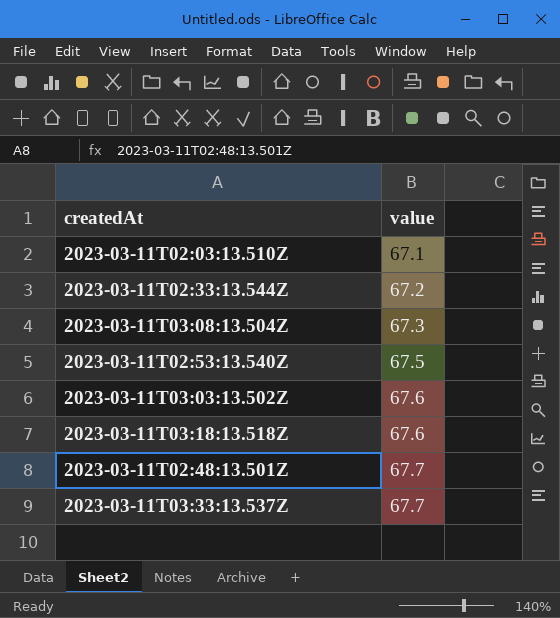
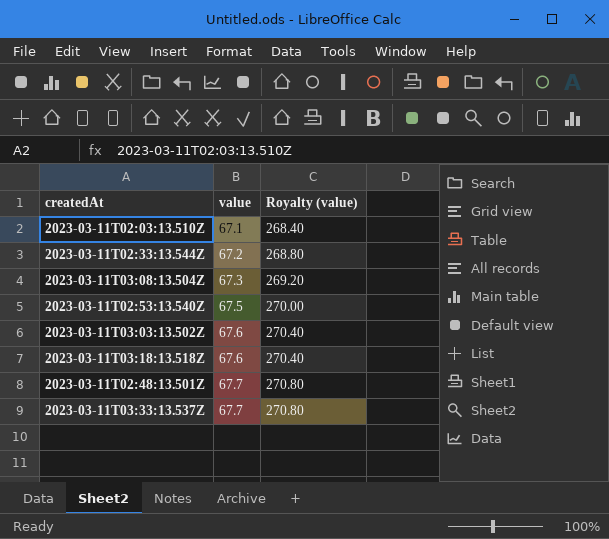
column Royalty (value) | formula: none -> [value] * 4

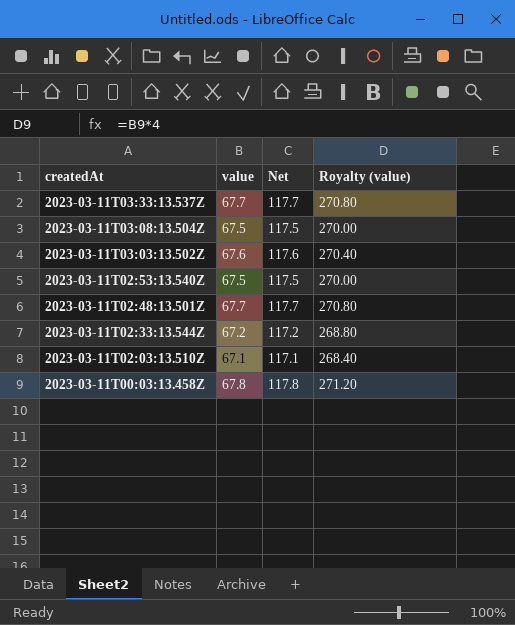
row order: value ascending -> createdAt descending
column Net | formula: none -> [value] + 50
row 2023-03-11T03:18:13.518Z: 67.6 | 270.40 -> none
2023-03-11T03:08:13.504Z | value: 67.3 -> 67.5
2023-03-11T03:08:13.504Z | Royalty (value): 269.20 -> 270.00
row 2023-03-11T00:03:13.458Z: none -> 67.8 | 117.8 | 271.20

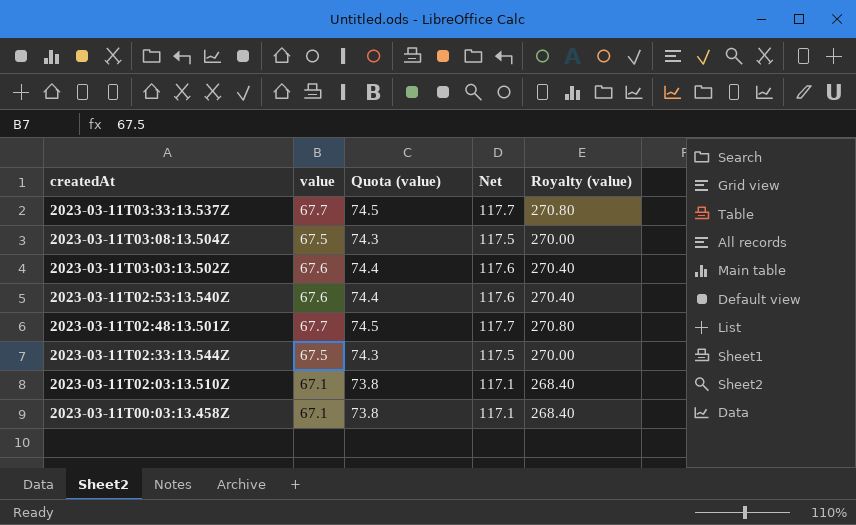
column Quota (value) | formula: none -> [value] * 1.1
2023-03-11T02:53:13.540Z | value: 67.5 -> 67.6
2023-03-11T02:53:13.540Z | Net: 117.5 -> 117.6
2023-03-11T02:53:13.540Z | Royalty (value): 270.00 -> 270.40
2023-03-11T02:33:13.544Z | value: 67.2 -> 67.5
2023-03-11T02:33:13.544Z | Net: 117.2 -> 117.5
2023-03-11T02:33:13.544Z | Royalty (value): 268.80 -> 270.00
2023-03-11T00:03:13.458Z | value: 67.8 -> 67.1
2023-03-11T00:03:13.458Z | Net: 117.8 -> 117.1
2023-03-11T00:03:13.458Z | Royalty (value): 271.20 -> 268.40

